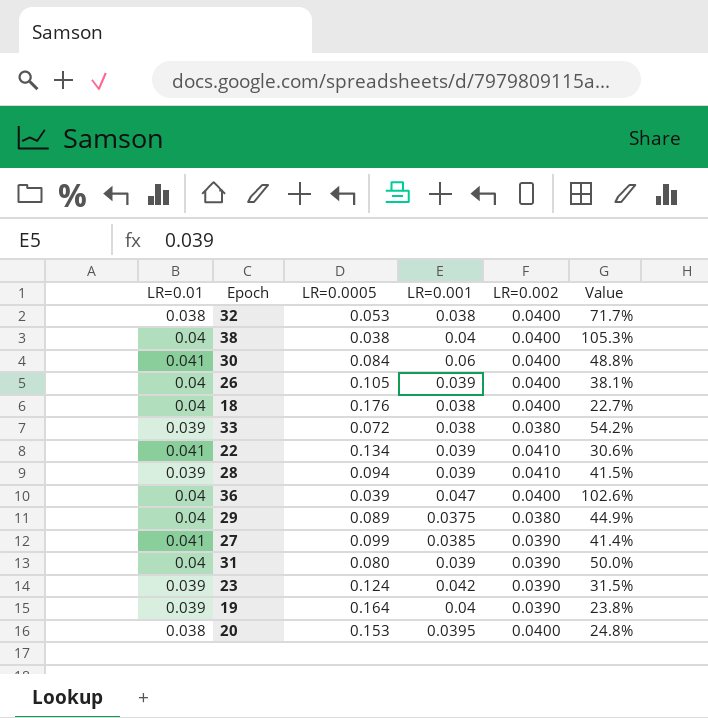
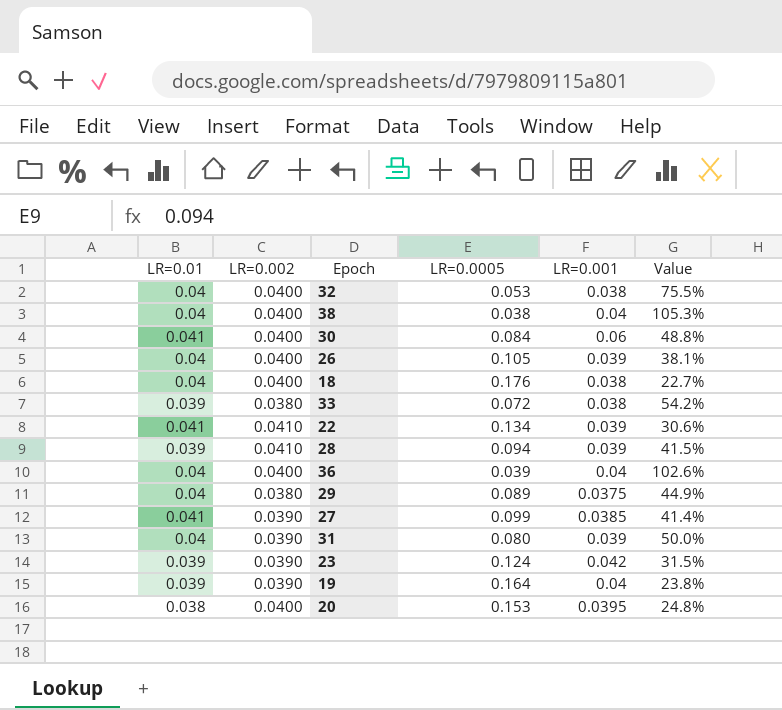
column LR=0.002 | position: 5 -> 2
32 | LR=0.01: 0.038 -> 0.04
32 | Value: 71.7% -> 75.5%
36 | LR=0.001: 0.047 -> 0.04

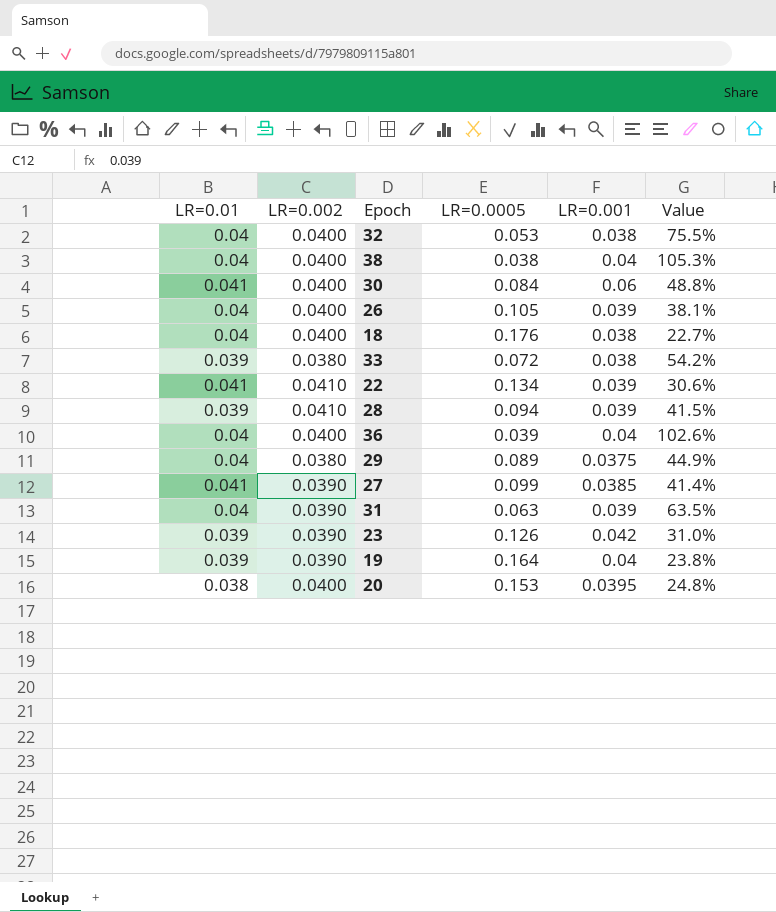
31 | LR=0.0005: 0.080 -> 0.063
31 | Value: 50.0% -> 63.5%
23 | LR=0.0005: 0.124 -> 0.126
23 | Value: 31.5% -> 31.0%

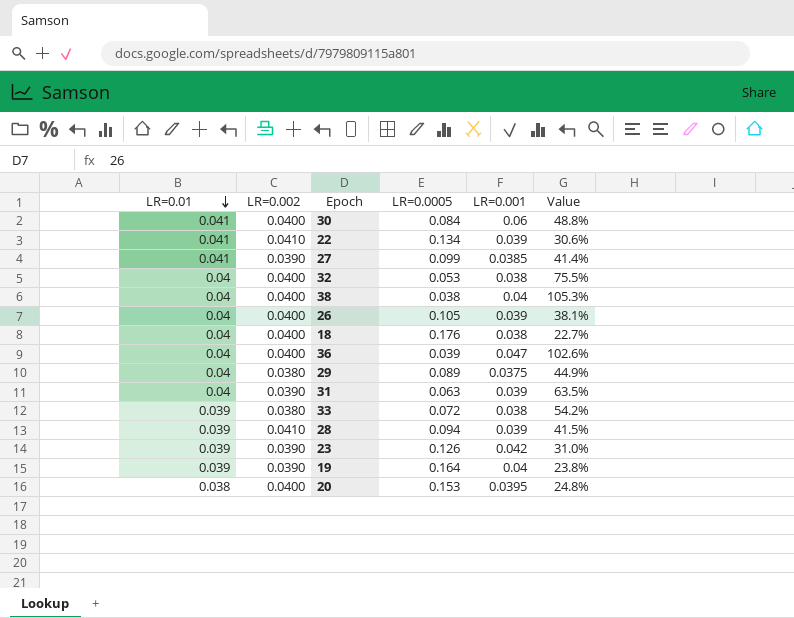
row order: none -> LR=0.01 descending
36 | LR=0.001: 0.04 -> 0.047

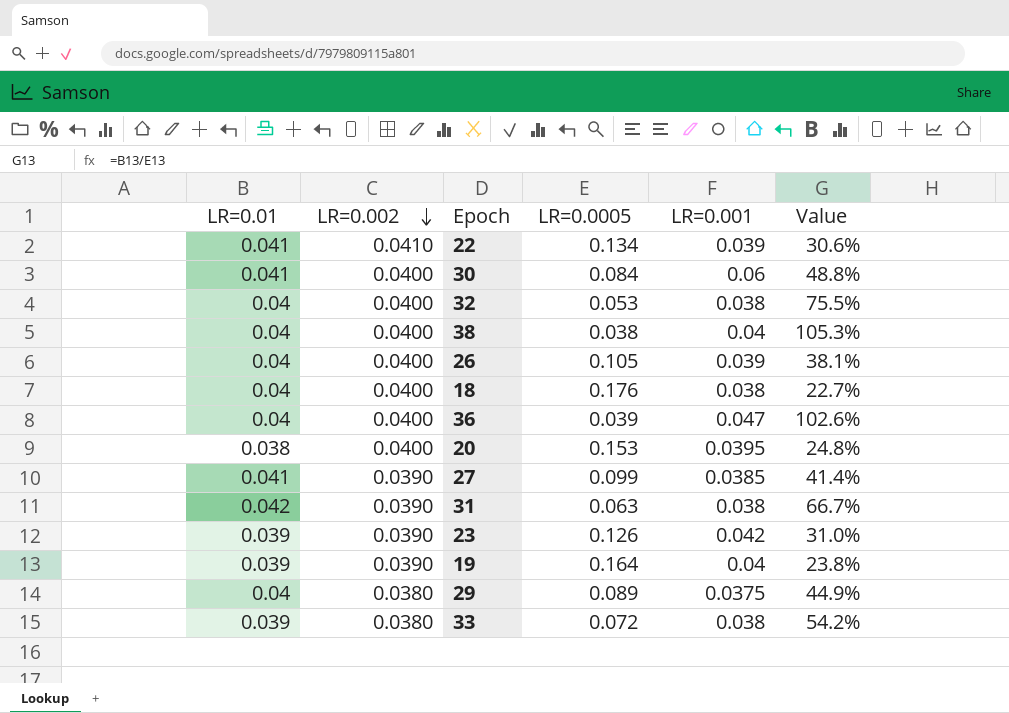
row order: LR=0.01 descending -> LR=0.002 descending
row 28: 0.039 | 0.0410 | 0.094 | 0.039 | 41.5% -> none
31 | LR=0.01: 0.04 -> 0.042
31 | LR=0.001: 0.039 -> 0.038
31 | Value: 63.5% -> 66.7%

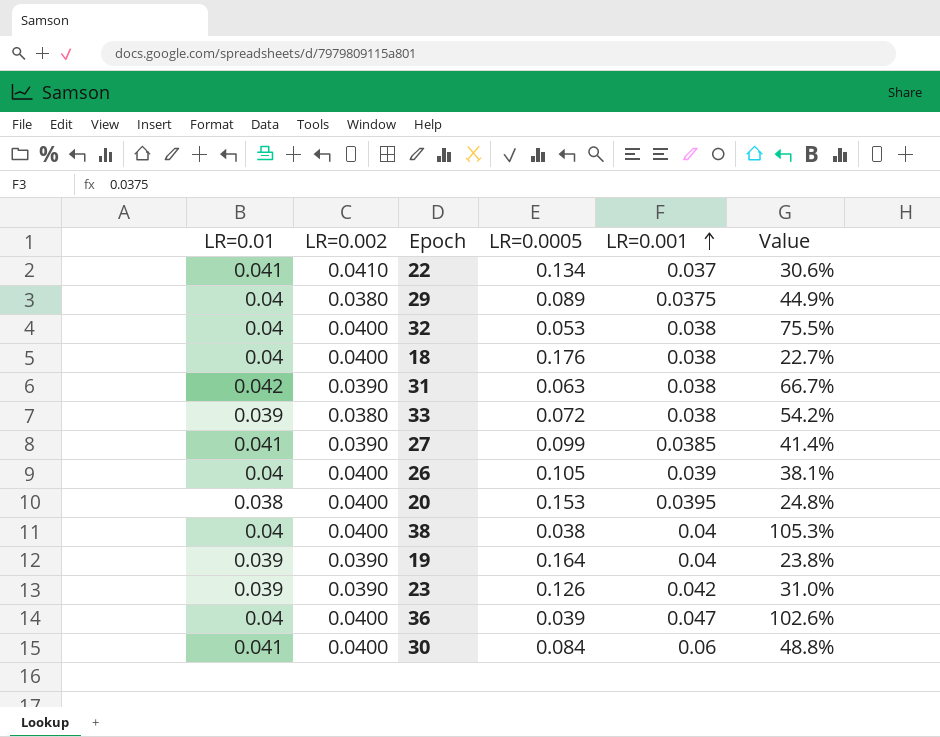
row order: LR=0.002 descending -> LR=0.001 ascending
22 | LR=0.001: 0.039 -> 0.037

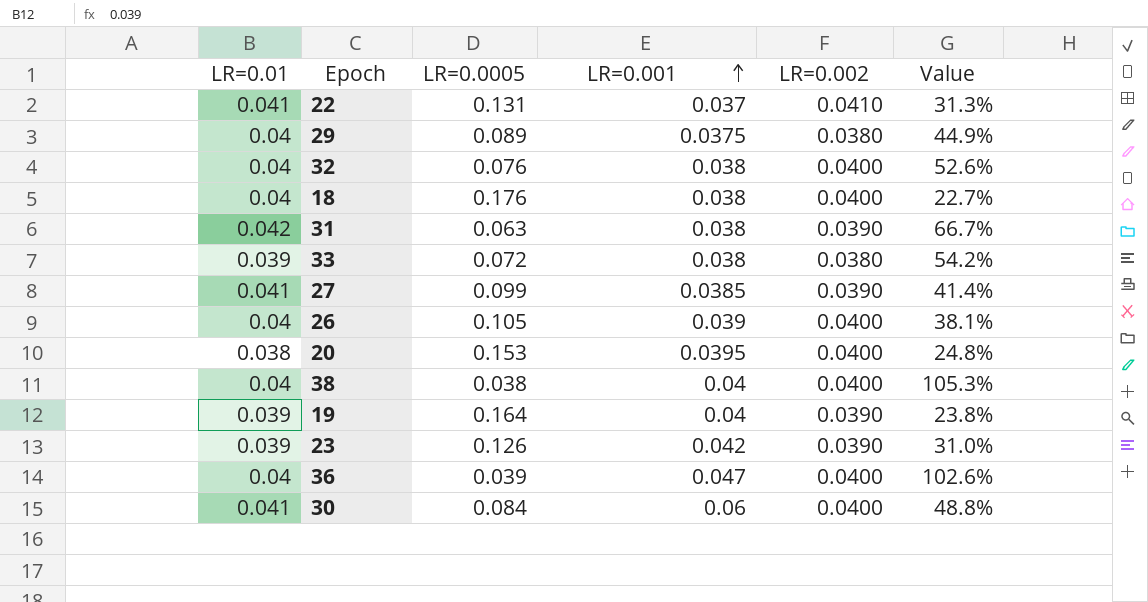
column LR=0.002 | position: 2 -> 5
22 | LR=0.0005: 0.134 -> 0.131
22 | Value: 30.6% -> 31.3%
32 | LR=0.0005: 0.053 -> 0.076
32 | Value: 75.5% -> 52.6%

